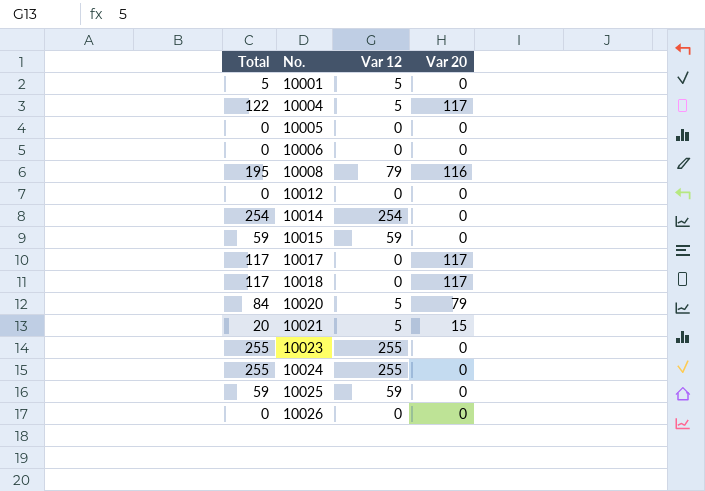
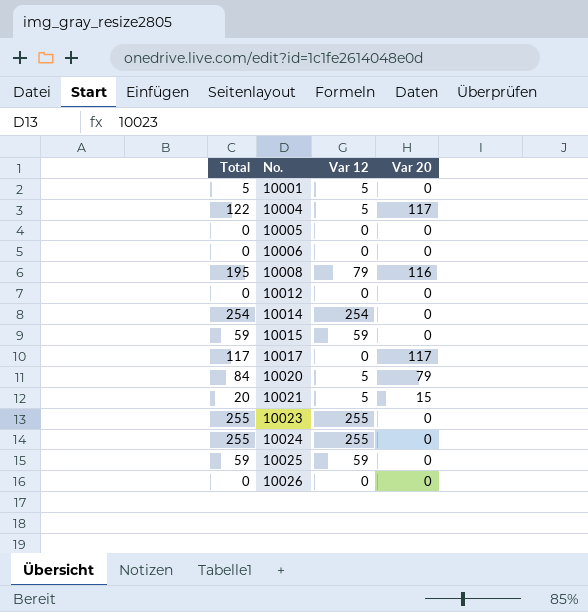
row 10018: 117 | 0 | 117 -> none

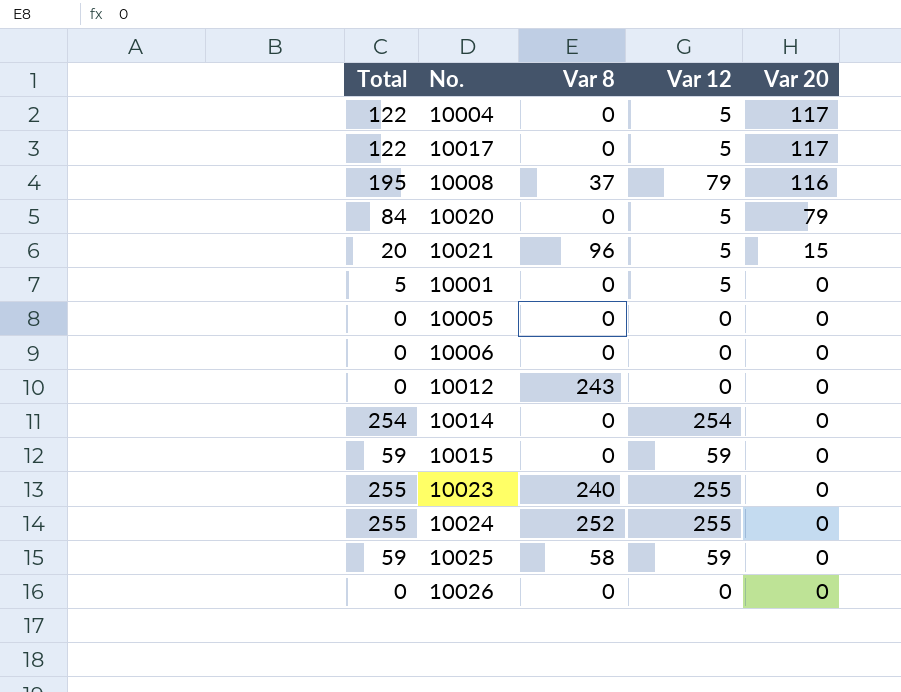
row order: No. ascending -> Var 20 descending
column Var 8 | position: none -> 3
10017 | Total: 117 -> 122
10017 | Var 12: 0 -> 5

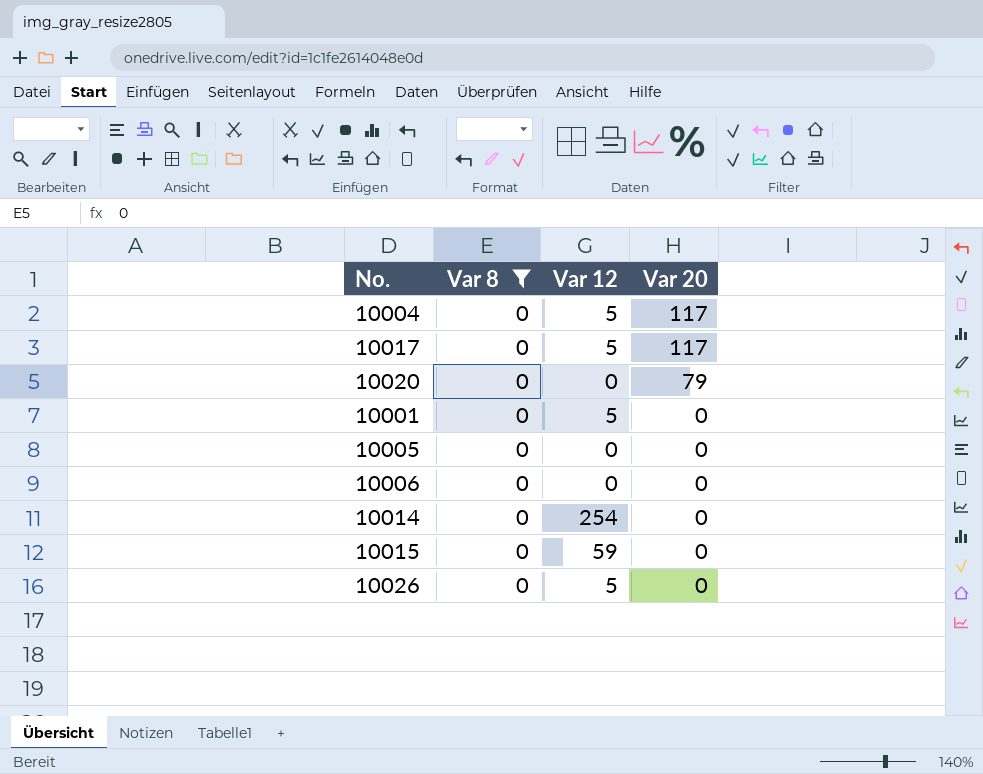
filter: none -> Var 8 = 0
column Total | formula: [Var 12] + [Var 20] -> none
10020 | Var 12: 5 -> 0
10026 | Var 12: 0 -> 5

